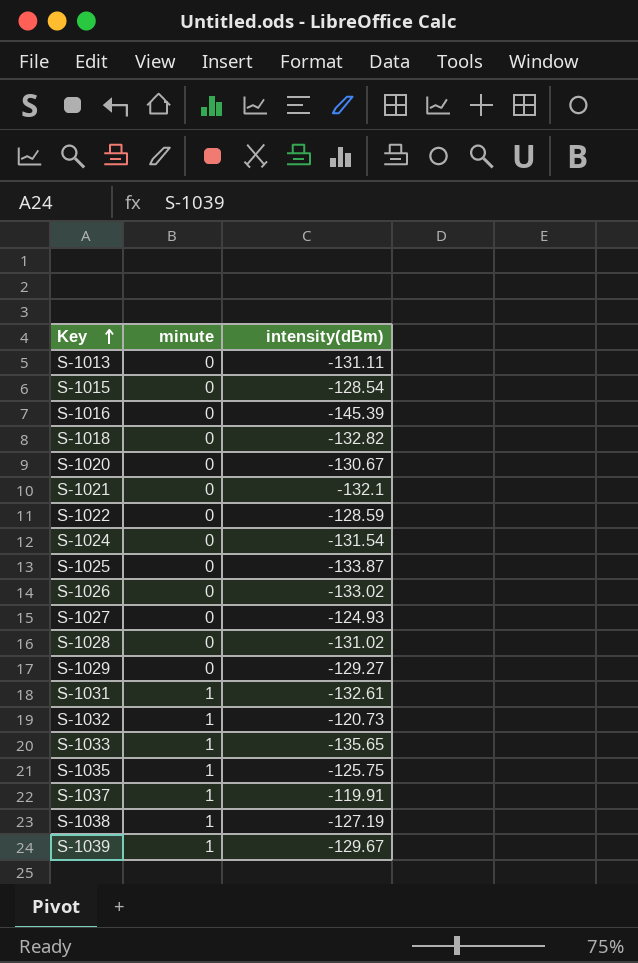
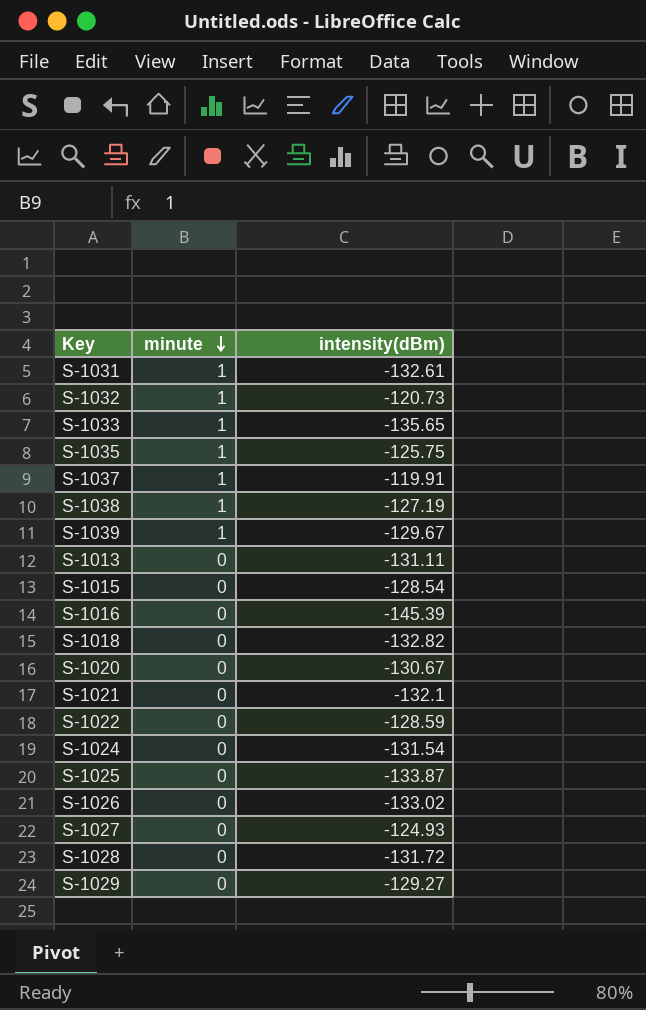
row order: Key ascending -> minute descending
S-1028 | intensity(dBm): -131.02 -> -131.72

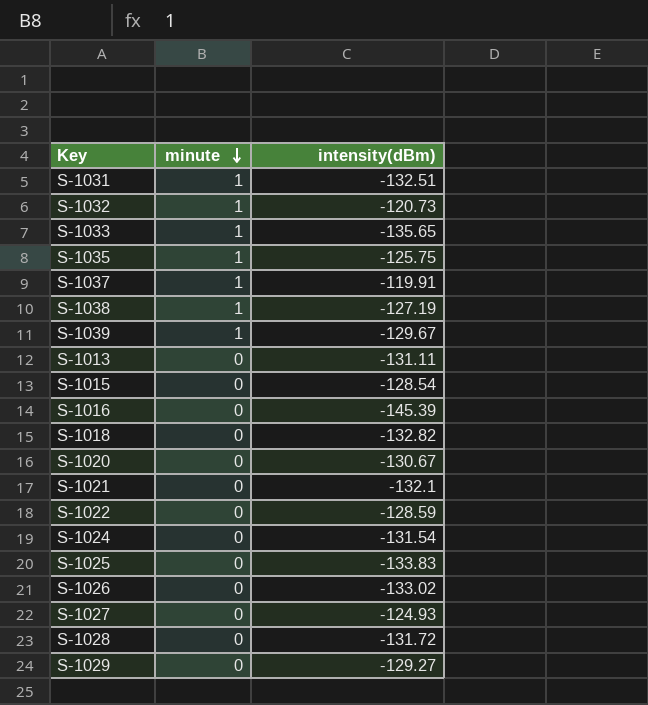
S-1031 | intensity(dBm): -132.61 -> -132.51
S-1025 | intensity(dBm): -133.87 -> -133.83

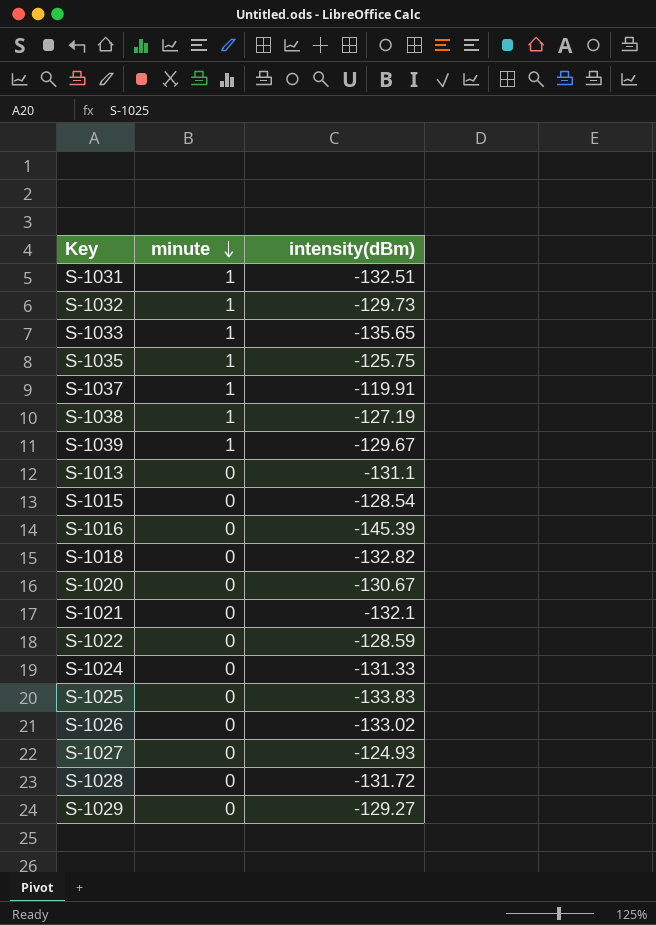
S-1032 | intensity(dBm): -120.73 -> -129.73
S-1013 | intensity(dBm): -131.11 -> -131.1
S-1024 | intensity(dBm): -131.54 -> -131.33

